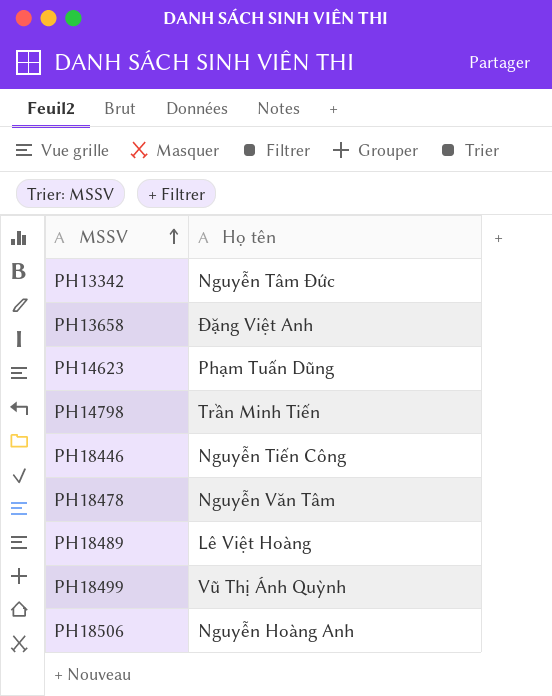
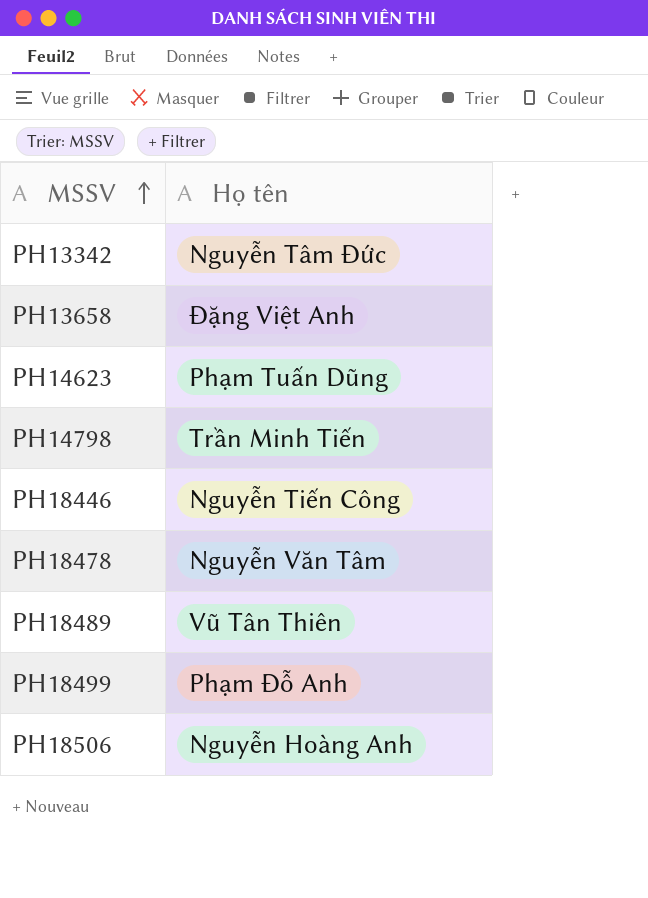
PH18489 | Họ tên: Lê Việt Hoàng -> Vũ Tân Thiên
PH18499 | Họ tên: Vũ Thị Ánh Quỳnh -> Phạm Đỗ Anh

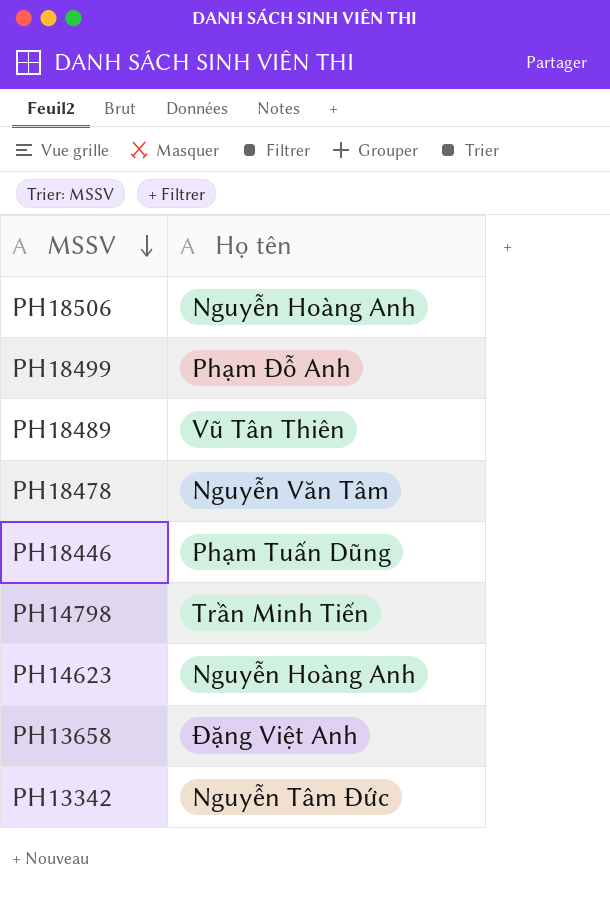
row order: MSSV ascending -> MSSV descending
PH18446 | Họ tên: Nguyễn Tiến Công -> Phạm Tuấn Dũng
PH14623 | Họ tên: Phạm Tuấn Dũng -> Nguyễn Hoàng Anh

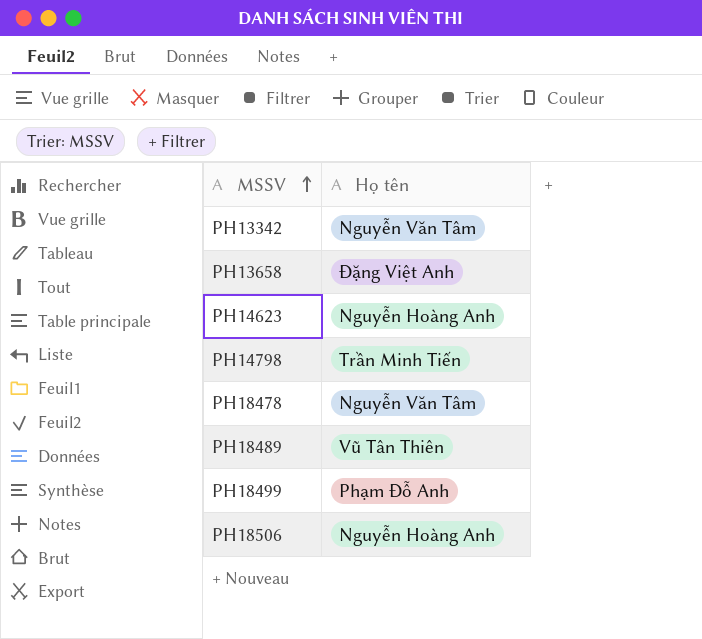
row order: MSSV descending -> MSSV ascending
row PH18446: Phạm Tuấn Dũng -> none
PH13342 | Họ tên: Nguyễn Tâm Đức -> Nguyễn Văn Tâm

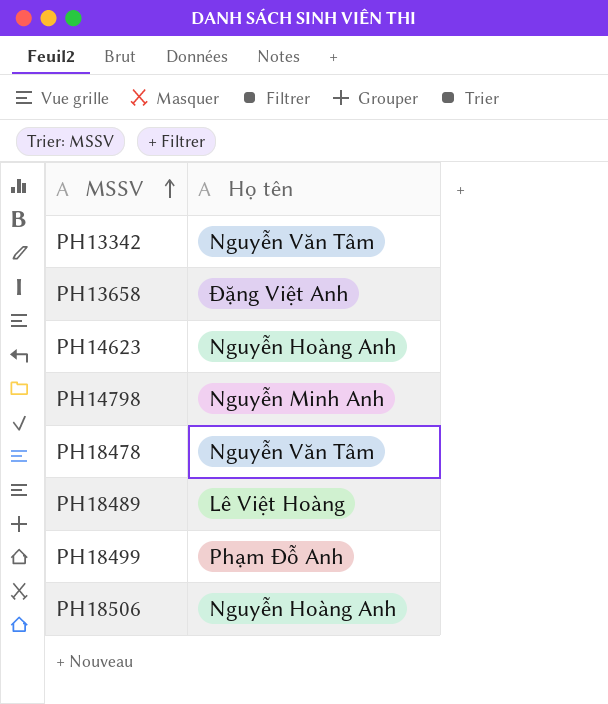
PH14798 | Họ tên: Trần Minh Tiến -> Nguyễn Minh Anh
PH18489 | Họ tên: Vũ Tân Thiên -> Lê Việt Hoàng

